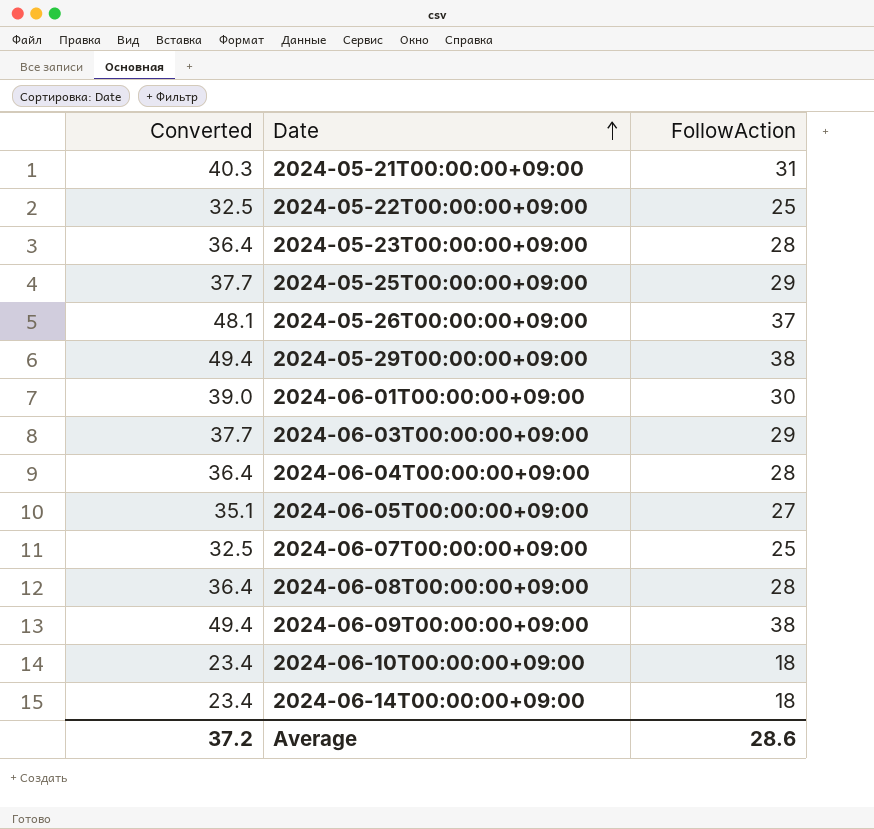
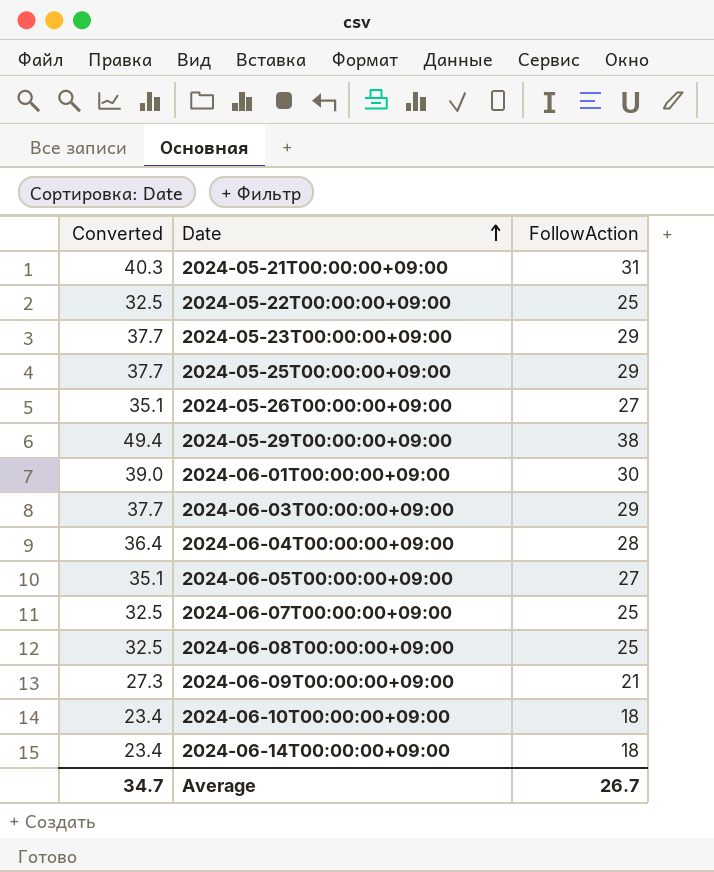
2024-05-23T00:00:00+09:00 | Converted: 36.4 -> 37.7
2024-05-23T00:00:00+09:00 | FollowAction: 28 -> 29
2024-05-26T00:00:00+09:00 | Converted: 48.1 -> 35.1
2024-05-26T00:00:00+09:00 | FollowAction: 37 -> 27
2024-06-08T00:00:00+09:00 | Converted: 36.4 -> 32.5
2024-06-08T00:00:00+09:00 | FollowAction: 28 -> 25
2024-06-09T00:00:00+09:00 | Converted: 49.4 -> 27.3
2024-06-09T00:00:00+09:00 | FollowAction: 38 -> 21
Average | Converted: 37.2 -> 34.7
Average | FollowAction: 28.6 -> 26.7

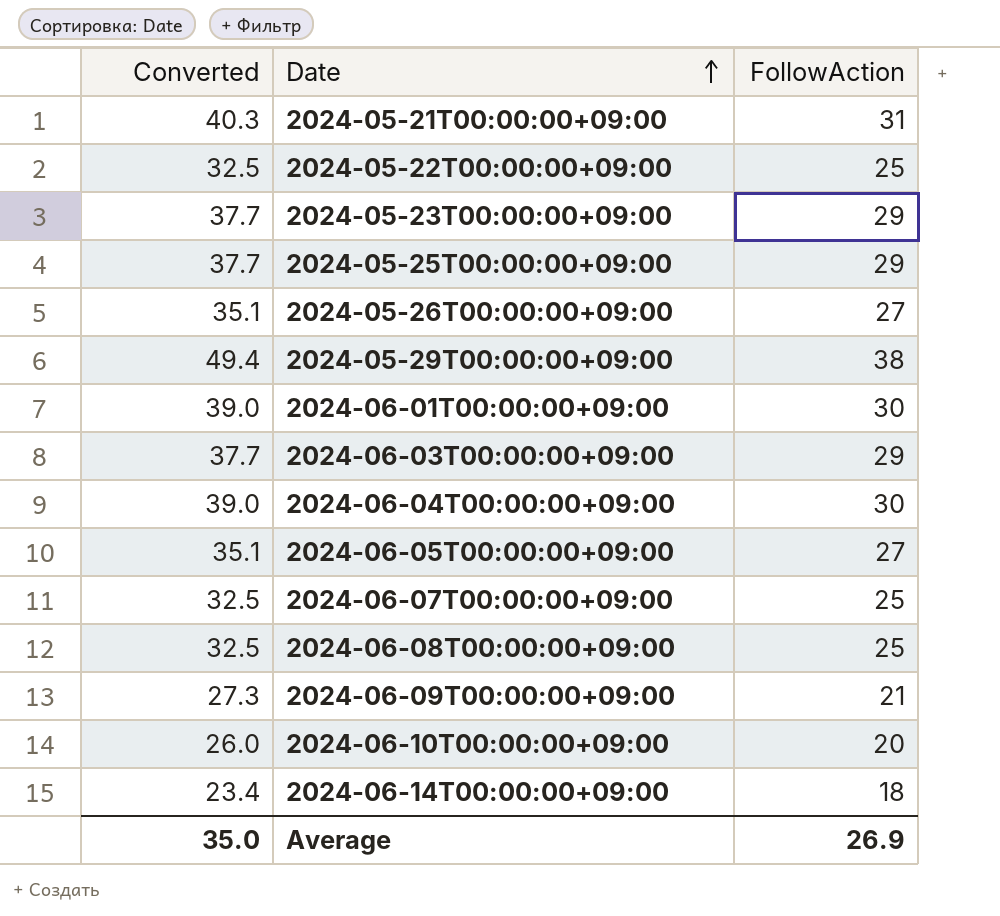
2024-06-04T00:00:00+09:00 | Converted: 36.4 -> 39.0
2024-06-04T00:00:00+09:00 | FollowAction: 28 -> 30
2024-06-10T00:00:00+09:00 | Converted: 23.4 -> 26.0
2024-06-10T00:00:00+09:00 | FollowAction: 18 -> 20
Average | Converted: 34.7 -> 35.0
Average | FollowAction: 26.7 -> 26.9

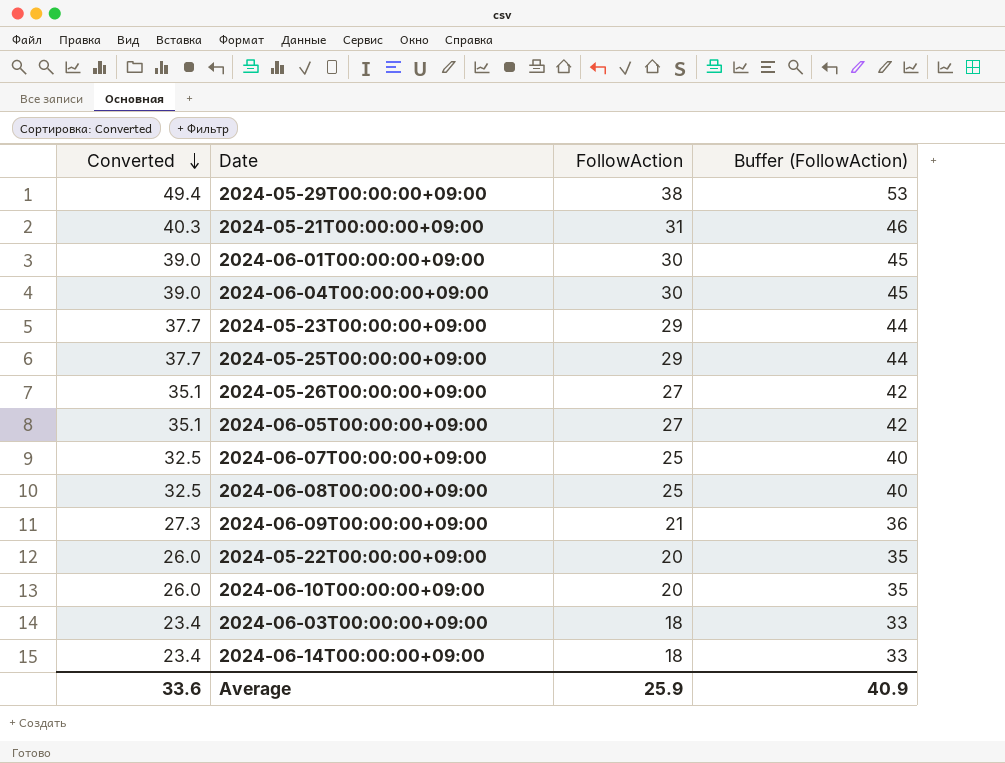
row order: Date ascending -> Converted descending
column Buffer (FollowAction) | formula: none -> [FollowAction] + 15
2024-05-22T00:00:00+09:00 | Converted: 32.5 -> 26.0
2024-05-22T00:00:00+09:00 | FollowAction: 25 -> 20
2024-06-03T00:00:00+09:00 | Converted: 37.7 -> 23.4
2024-06-03T00:00:00+09:00 | FollowAction: 29 -> 18
Average | Converted: 35.0 -> 33.6
Average | FollowAction: 26.9 -> 25.9

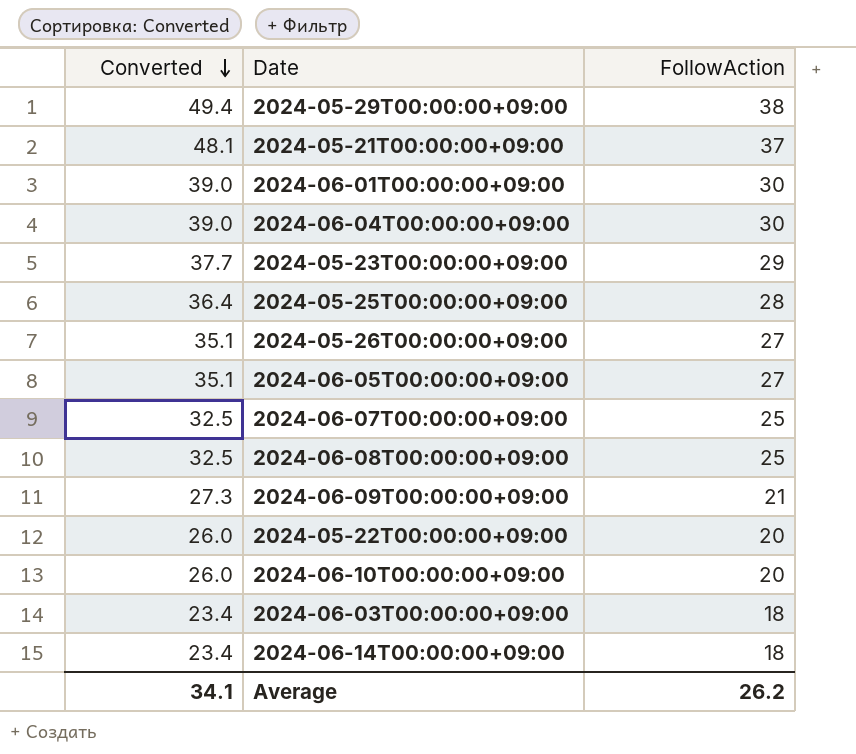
column Buffer (FollowAction) | formula: [FollowAction] + 15 -> none
2024-05-21T00:00:00+09:00 | Converted: 40.3 -> 48.1
2024-05-21T00:00:00+09:00 | FollowAction: 31 -> 37
2024-05-25T00:00:00+09:00 | Converted: 37.7 -> 36.4
2024-05-25T00:00:00+09:00 | FollowAction: 29 -> 28
Average | Converted: 33.6 -> 34.1
Average | FollowAction: 25.9 -> 26.2

